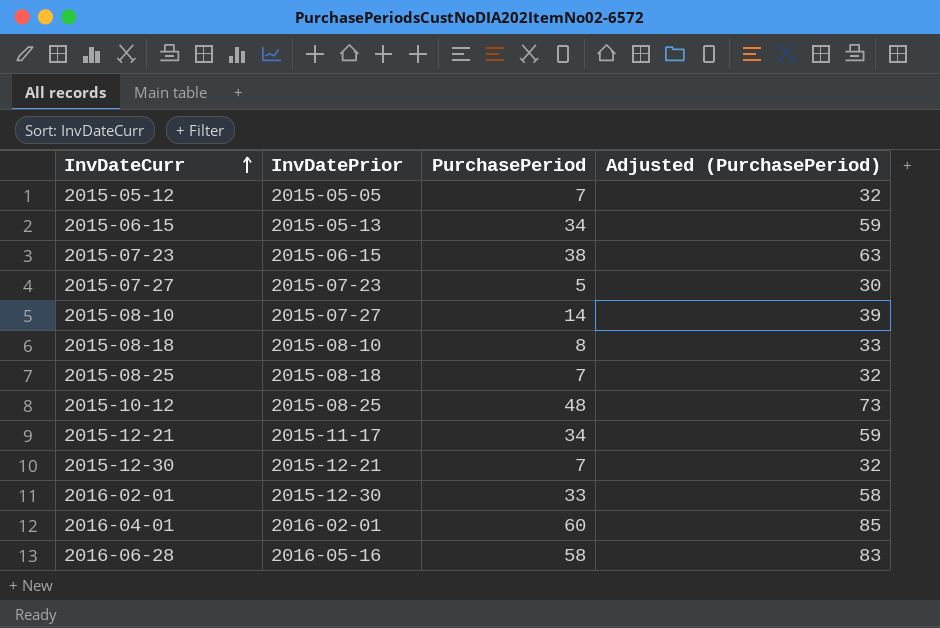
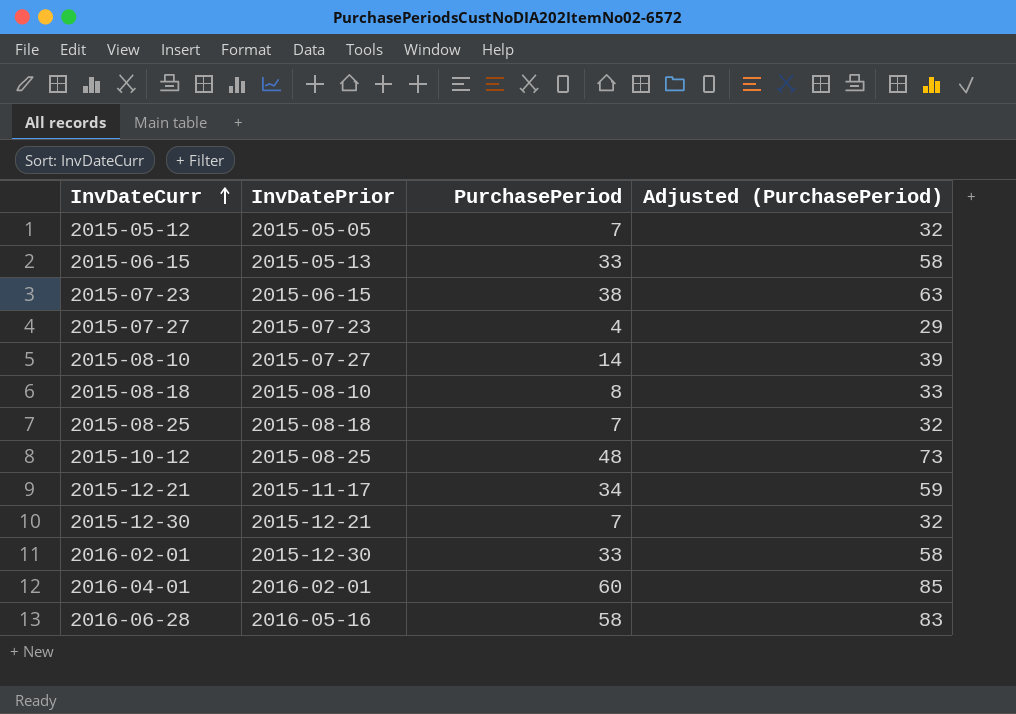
2015-06-15 | PurchasePeriod: 34 -> 33
2015-06-15 | Adjusted (PurchasePeriod): 59 -> 58
2015-07-27 | PurchasePeriod: 5 -> 4
2015-07-27 | Adjusted (PurchasePeriod): 30 -> 29

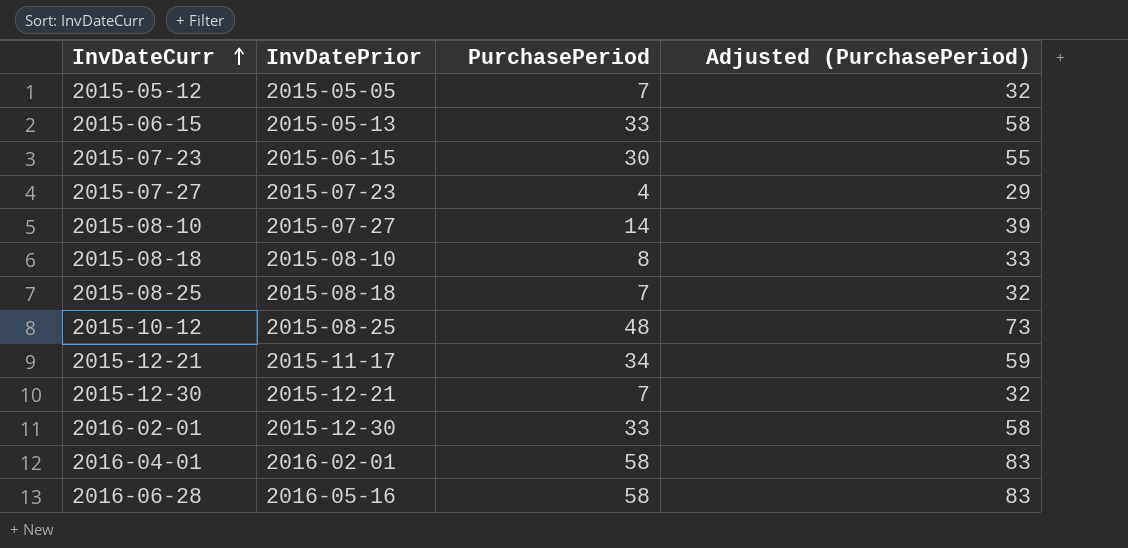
2015-07-23 | PurchasePeriod: 38 -> 30
2015-07-23 | Adjusted (PurchasePeriod): 63 -> 55
2016-04-01 | PurchasePeriod: 60 -> 58
2016-04-01 | Adjusted (PurchasePeriod): 85 -> 83

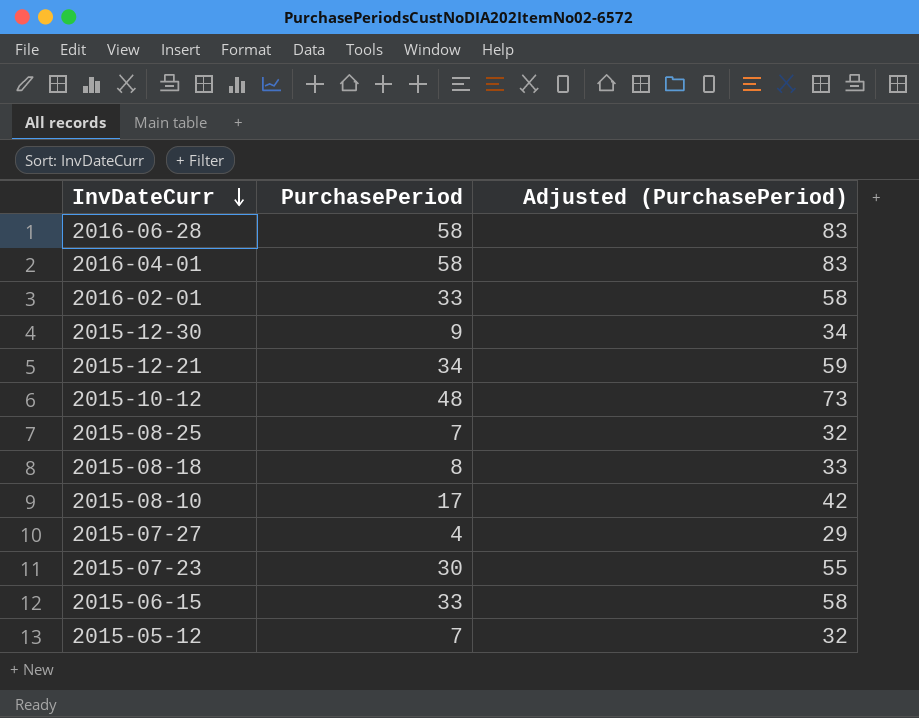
row order: InvDateCurr ascending -> InvDateCurr descending
column InvDatePrior | position: 2 -> none
2015-12-30 | PurchasePeriod: 7 -> 9
2015-12-30 | Adjusted (PurchasePeriod): 32 -> 34
2015-08-10 | PurchasePeriod: 14 -> 17
2015-08-10 | Adjusted (PurchasePeriod): 39 -> 42

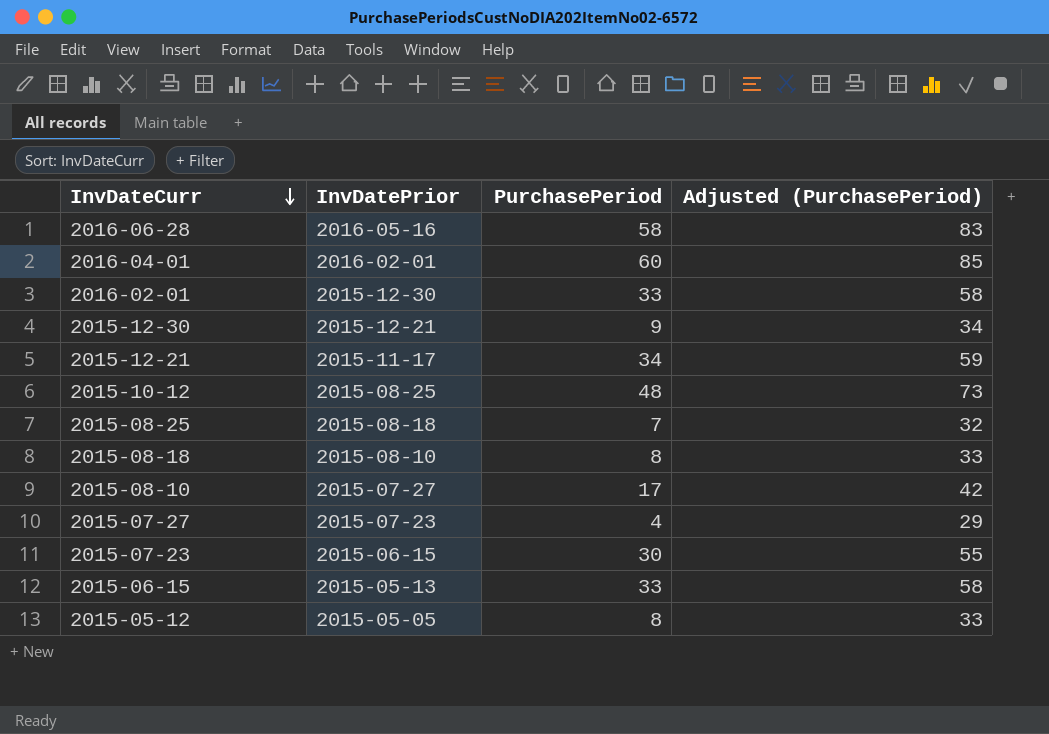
column InvDatePrior | position: none -> 2
2016-04-01 | PurchasePeriod: 58 -> 60
2016-04-01 | Adjusted (PurchasePeriod): 83 -> 85
2015-05-12 | PurchasePeriod: 7 -> 8
2015-05-12 | Adjusted (PurchasePeriod): 32 -> 33

